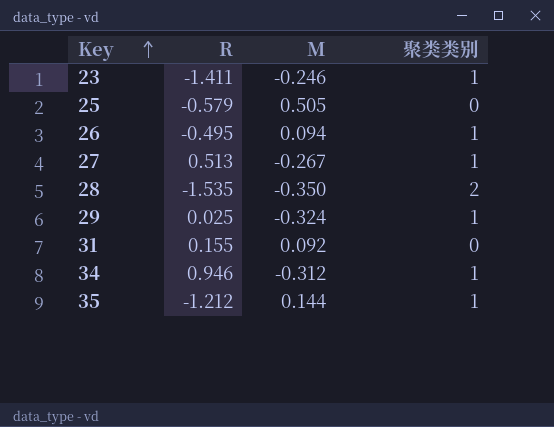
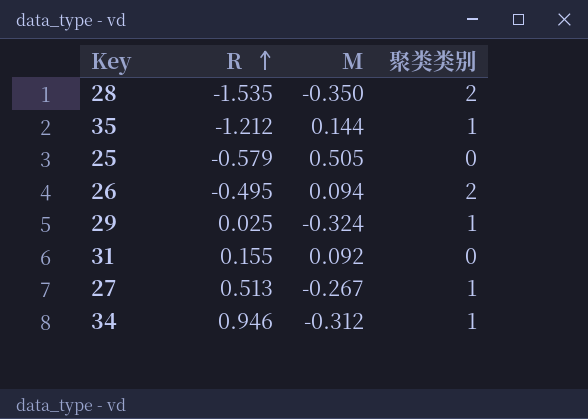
row order: Key ascending -> R ascending
row 23: -1.411 | -0.246 | 1 -> none
26 | 聚类类别: 1 -> 2

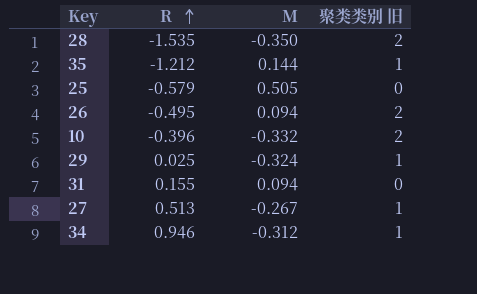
column name: 聚类类别 -> 聚类类别 旧
row 10: none -> -0.396 | -0.332 | 2
31 | M: 0.092 -> 0.094

